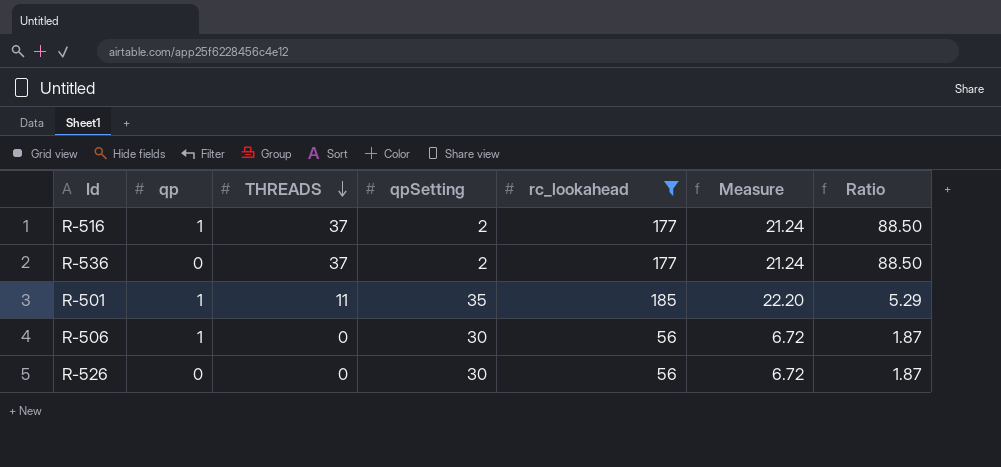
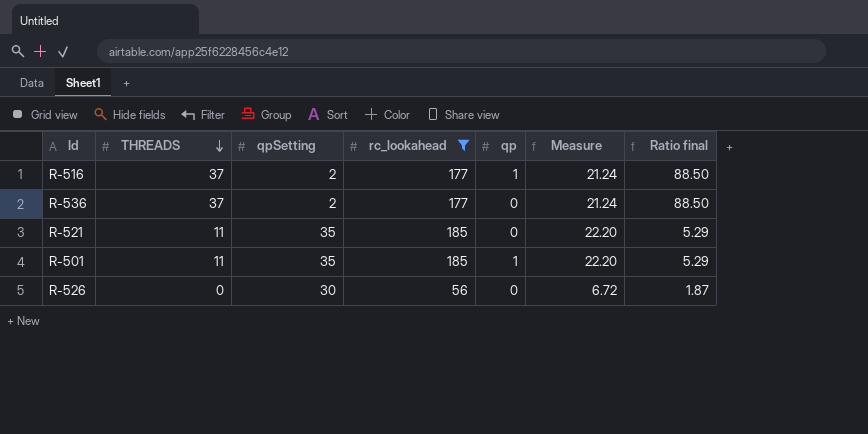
column qp | position: 2 -> 5
column name: Ratio -> Ratio final
row R-506: 1 | 0 | 30 | 56 | 6.72 | 1.87 -> none
row R-521: none -> 11 | 35 | 185 | 0 | 22.20 | 5.29

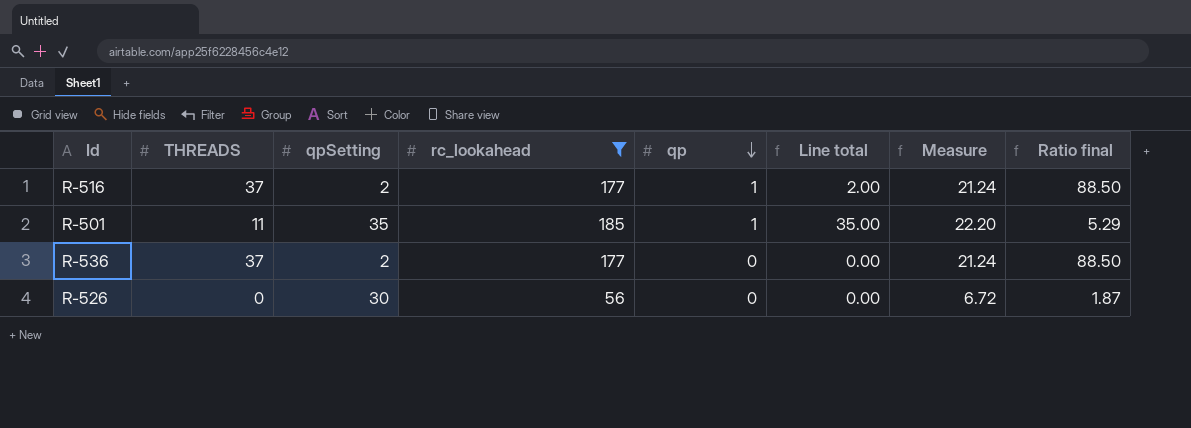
row order: THREADS descending -> qp descending
column Line total | formula: none -> [qpSetting] * [qp]
row R-521: 11 | 35 | 185 | 0 | 22.20 | 5.29 -> none

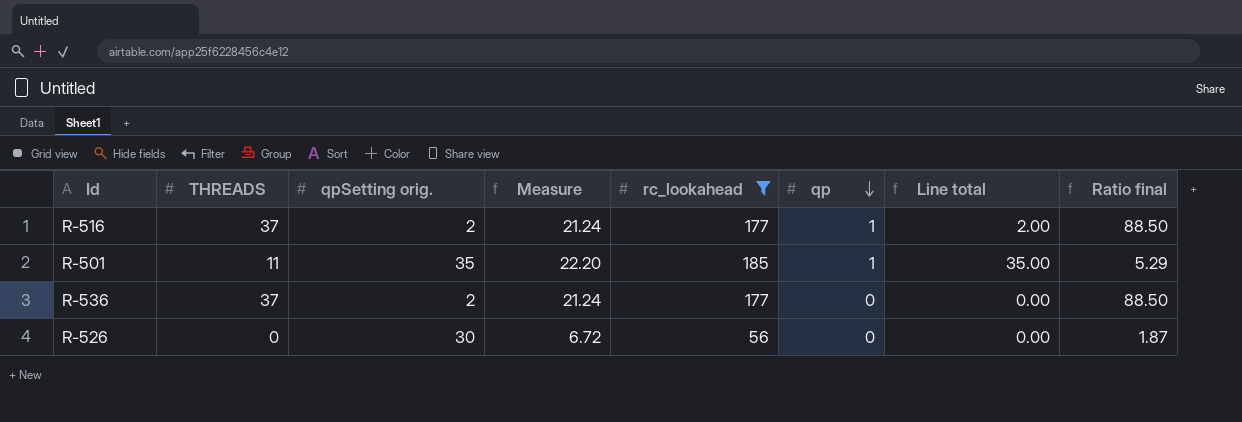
column name: qpSetting -> qpSetting orig.
column Measure | position: 7 -> 4

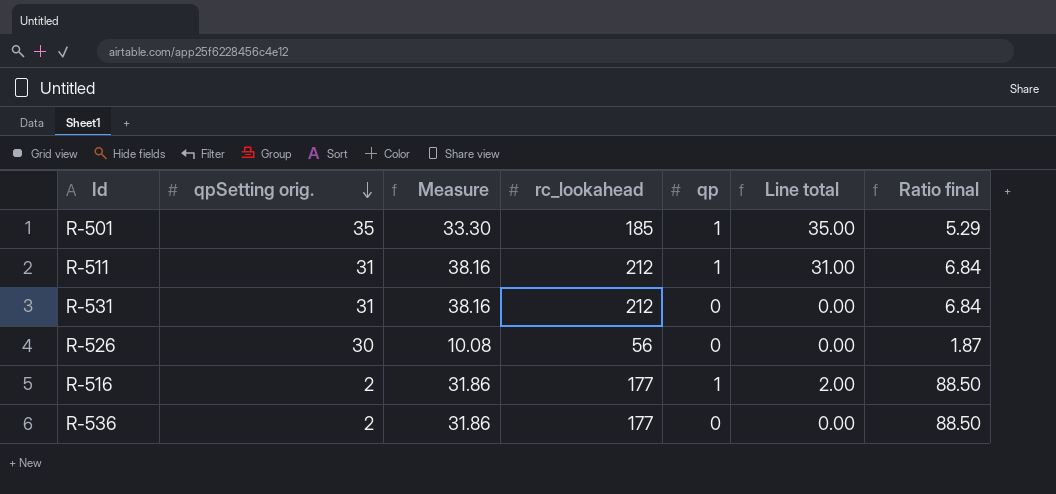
filter: rc_lookahead != 212 -> none
row order: qp descending -> qpSetting orig. descending
column THREADS | position: 2 -> none
column Measure | formula: [rc_lookahead] * 0.12 -> [rc_lookahead] * 0.18

